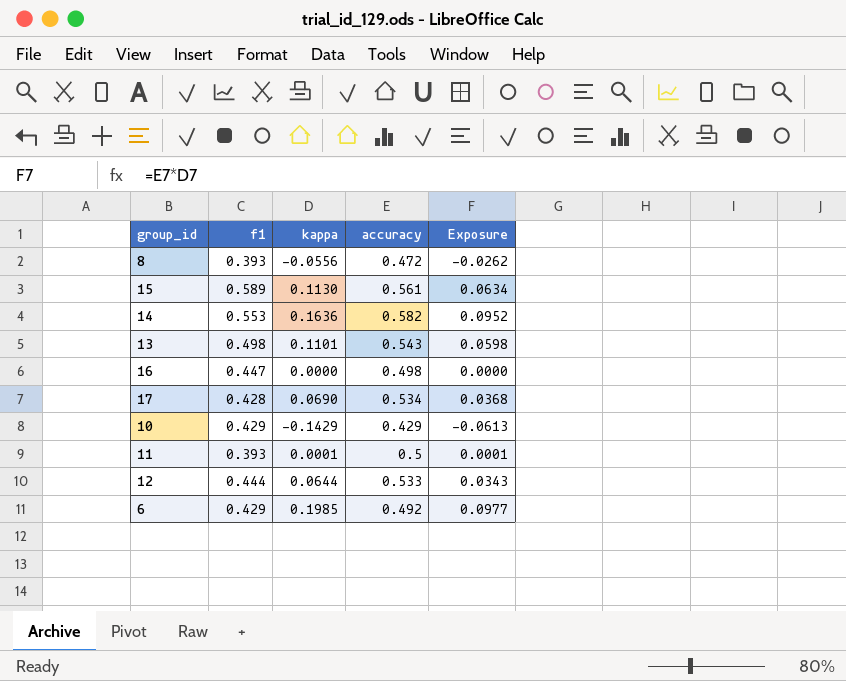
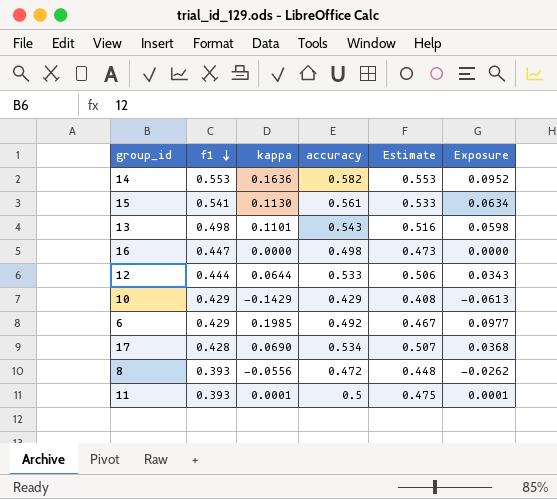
row order: none -> f1 descending
column Estimate | formula: none -> [accuracy] * 0.95
15 | f1: 0.589 -> 0.541

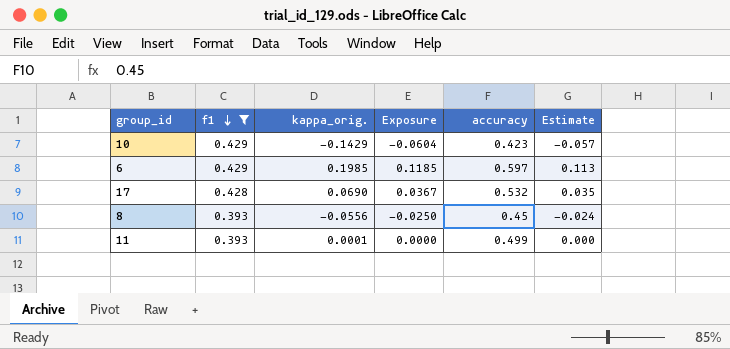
filter: none -> f1 <= 0.429
column name: kappa -> kappa_orig.
column Exposure | position: 6 -> 4
column Estimate | formula: [accuracy] * 0.95 -> [Exposure] * 0.95
10 | Exposure: -0.0613 -> -0.0604
10 | accuracy: 0.429 -> 0.423
6 | Exposure: 0.0977 -> 0.1185
6 | accuracy: 0.492 -> 0.597
17 | Exposure: 0.0368 -> 0.0367
17 | accuracy: 0.534 -> 0.532
8 | Exposure: -0.0262 -> -0.0250
8 | accuracy: 0.472 -> 0.45
11 | Exposure: 0.0001 -> 0.0000
11 | accuracy: 0.5 -> 0.499

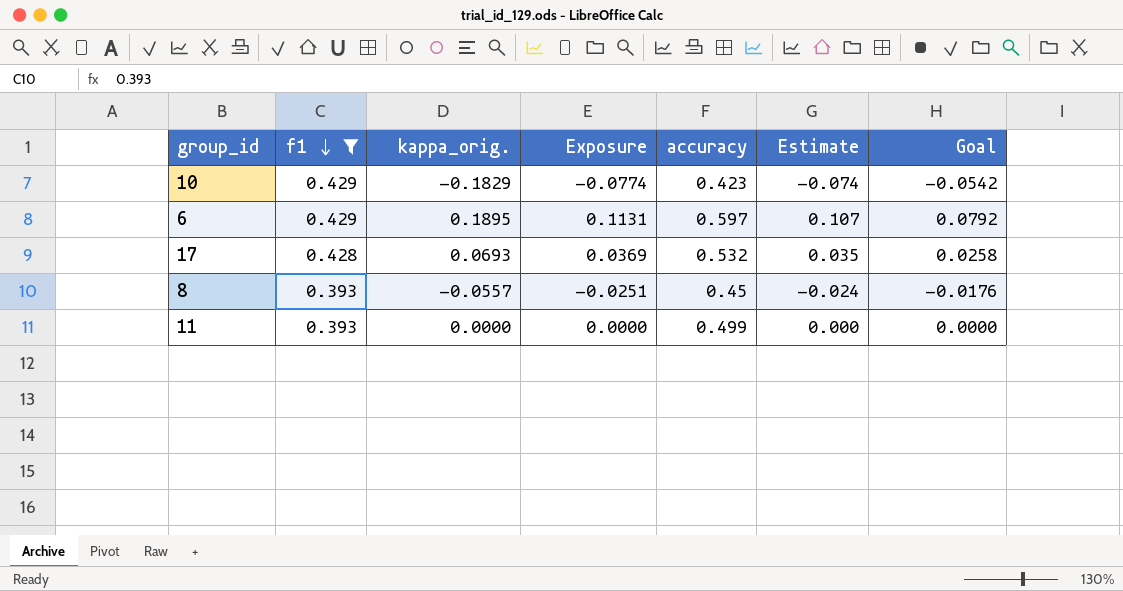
column Goal | formula: none -> [Exposure] * 0.7
10 | kappa_orig.: -0.1429 -> -0.1829
10 | Exposure: -0.0604 -> -0.0774
10 | Estimate: -0.057 -> -0.074
6 | kappa_orig.: 0.1985 -> 0.1895
6 | Exposure: 0.1185 -> 0.1131
6 | Estimate: 0.113 -> 0.107
17 | kappa_orig.: 0.0690 -> 0.0693
17 | Exposure: 0.0367 -> 0.0369
8 | kappa_orig.: -0.0556 -> -0.0557
8 | Exposure: -0.0250 -> -0.0251
11 | kappa_orig.: 0.0001 -> 0.0000

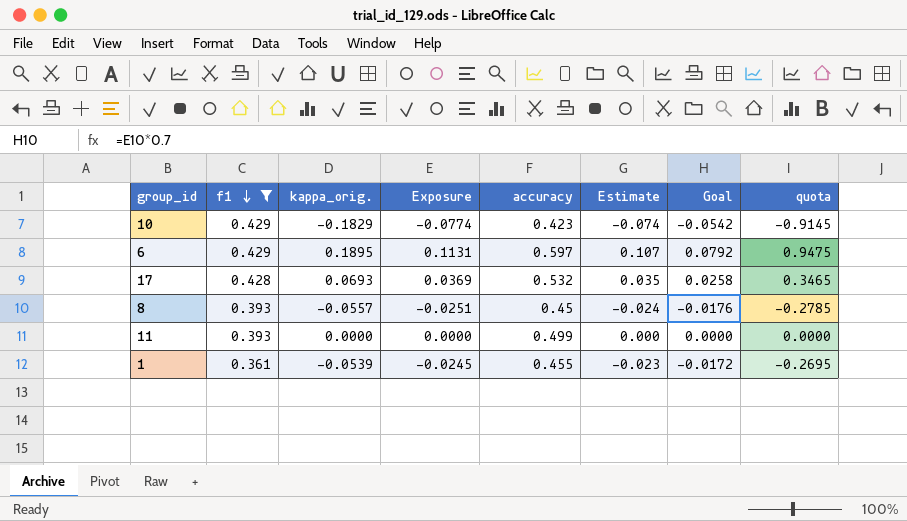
column quota | formula: none -> [kappa_orig.] * 5
row 1: none -> 0.361 | -0.0539 | -0.0245 | 0.455 | -0.023 | -0.0172 | -0.2695

